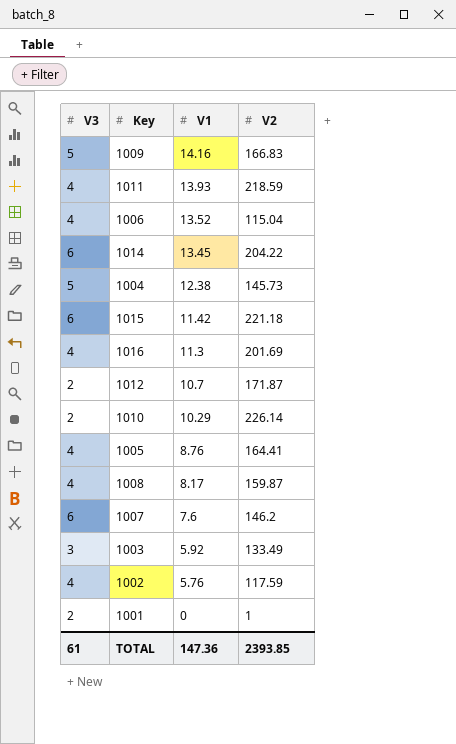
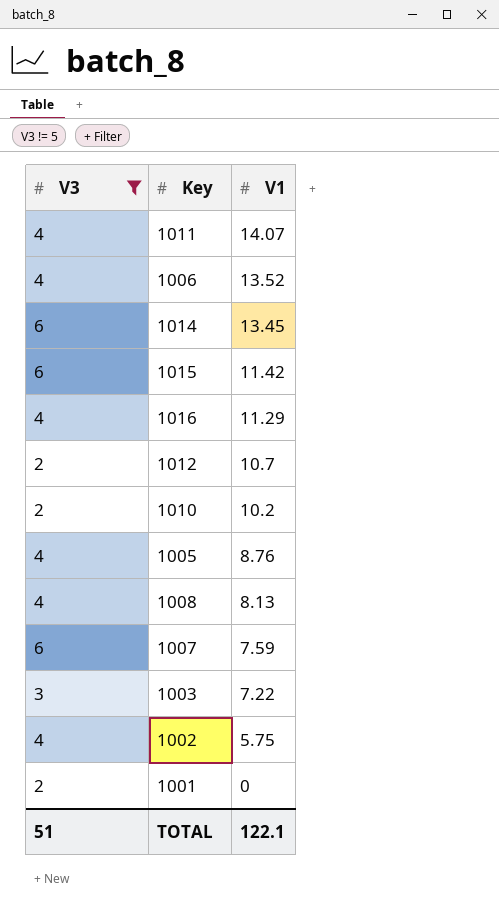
filter: none -> V3 != 5
column V2 | position: 4 -> none
1011 | V1: 13.93 -> 14.07
1016 | V1: 11.3 -> 11.29
1010 | V1: 10.29 -> 10.2
1008 | V1: 8.17 -> 8.13
1007 | V1: 7.6 -> 7.59
1003 | V1: 5.92 -> 7.22
1002 | V1: 5.76 -> 5.75
TOTAL | V3: 61 -> 51
TOTAL | V1: 147.36 -> 122.1

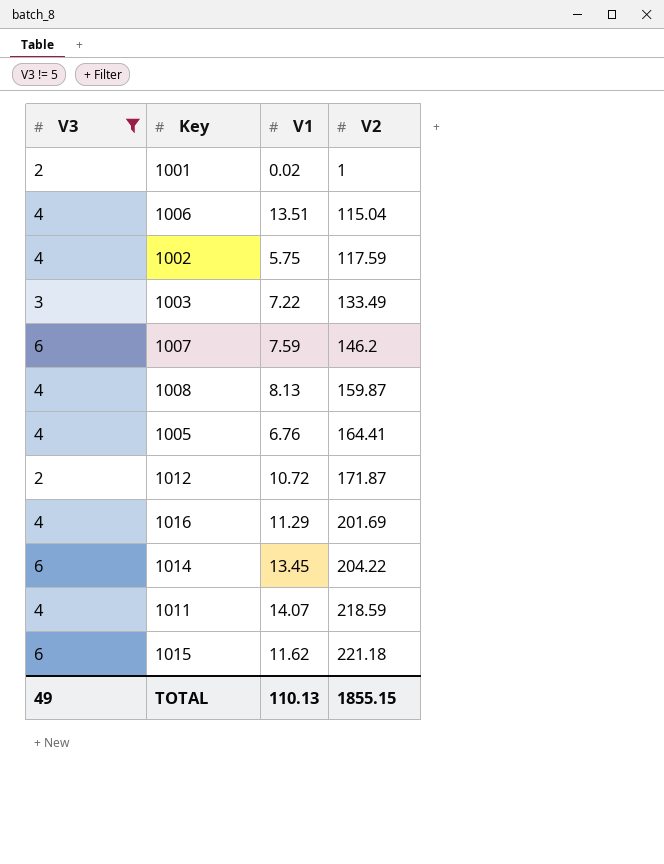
row order: V1 descending -> V2 ascending
column V2 | position: none -> 4
row 1010: 2 | 10.2 -> none
1001 | V1: 0 -> 0.02
1006 | V1: 13.52 -> 13.51
1005 | V1: 8.76 -> 6.76
1012 | V1: 10.7 -> 10.72
1015 | V1: 11.42 -> 11.62
TOTAL | V3: 51 -> 49
TOTAL | V1: 122.1 -> 110.13

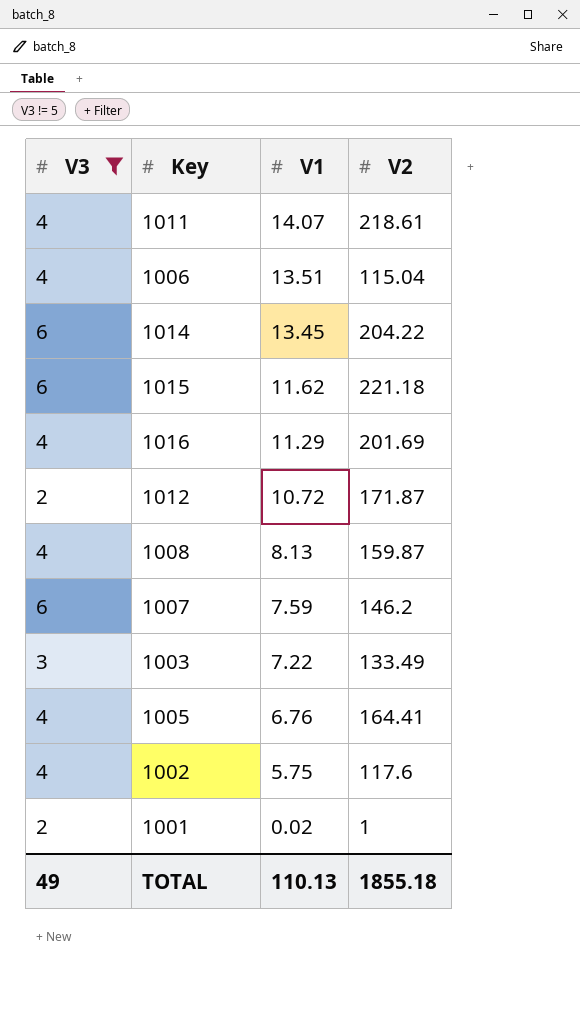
row order: V2 ascending -> V1 descending
1011 | V2: 218.59 -> 218.61
1002 | V2: 117.59 -> 117.6
TOTAL | V2: 1855.15 -> 1855.18

